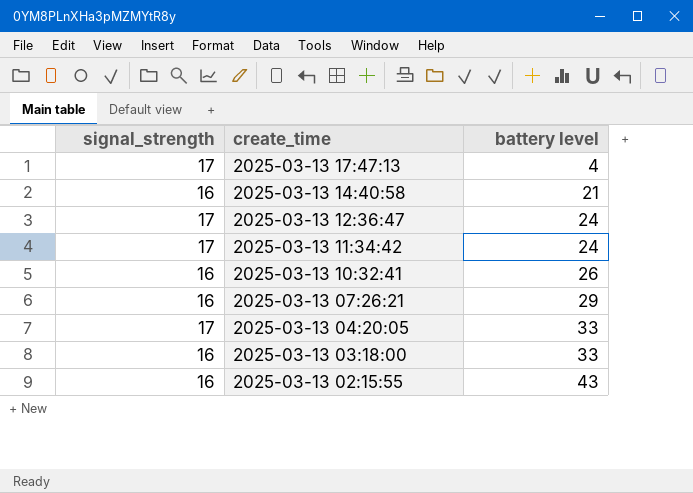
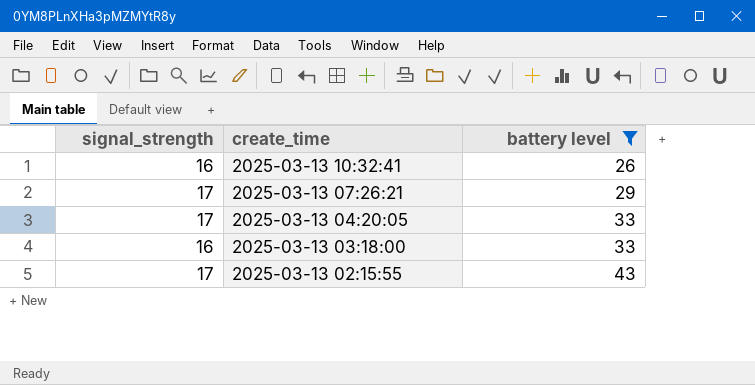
filter: none -> battery level >= 26
2025-03-13 07:26:21 | signal_strength: 16 -> 17
2025-03-13 02:15:55 | signal_strength: 16 -> 17

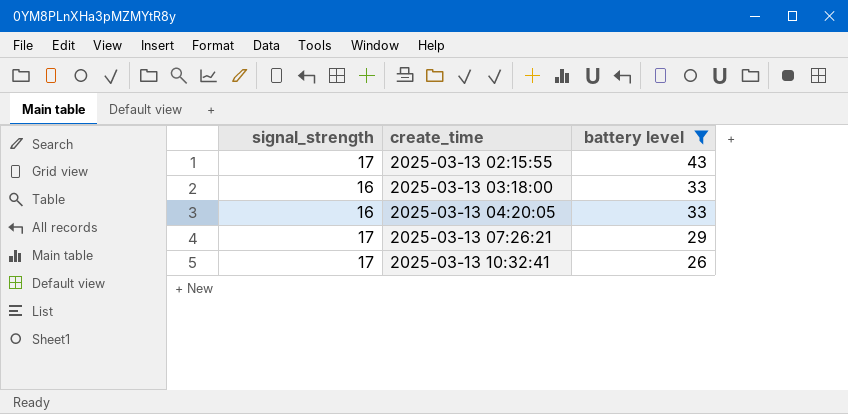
row order: create_time descending -> create_time ascending
2025-03-13 04:20:05 | signal_strength: 17 -> 16
2025-03-13 10:32:41 | signal_strength: 16 -> 17

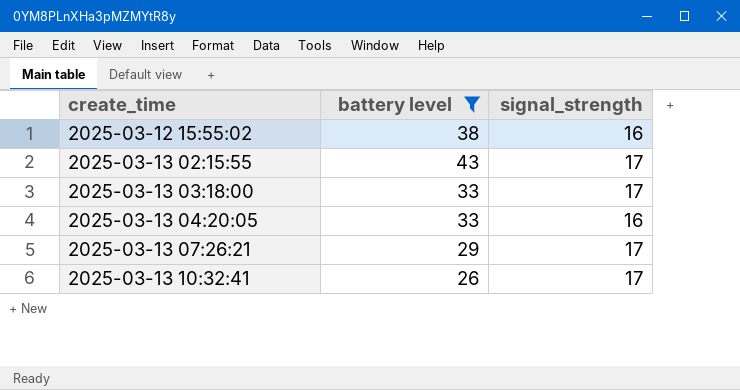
column signal_strength | position: 1 -> 3
row 2025-03-12 15:55:02: none -> 38 | 16
2025-03-13 03:18:00 | signal_strength: 16 -> 17

